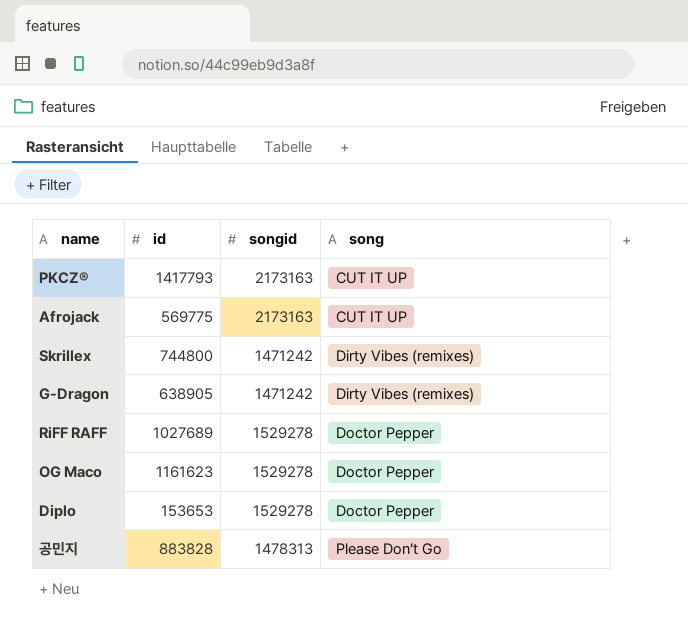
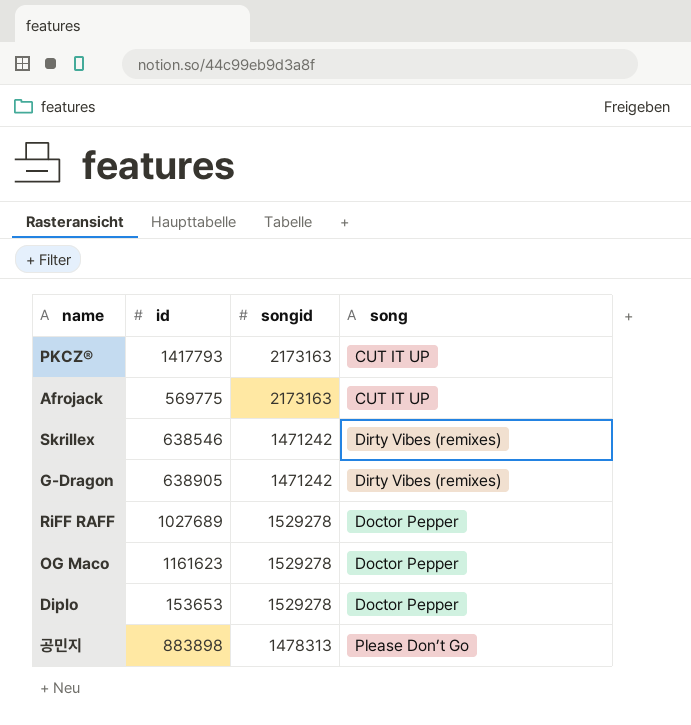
Skrillex | id: 744800 -> 638546
공민지 | id: 883828 -> 883898

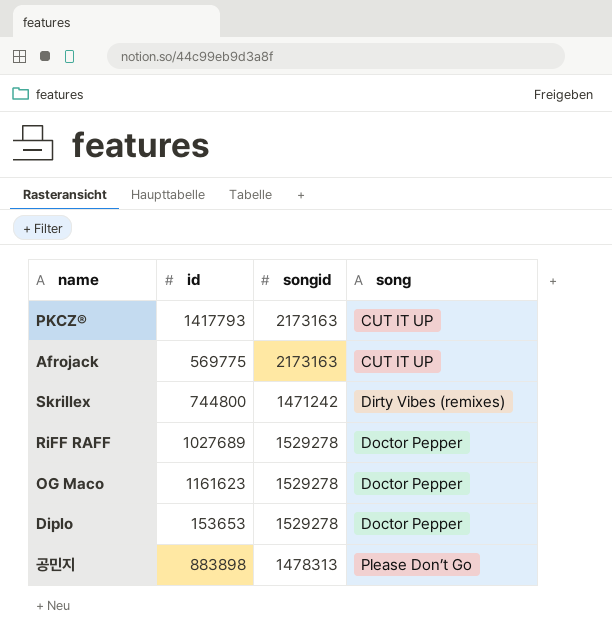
row G-Dragon: 638905 | 1471242 | Dirty Vibes (remixes) -> none
Skrillex | id: 638546 -> 744800

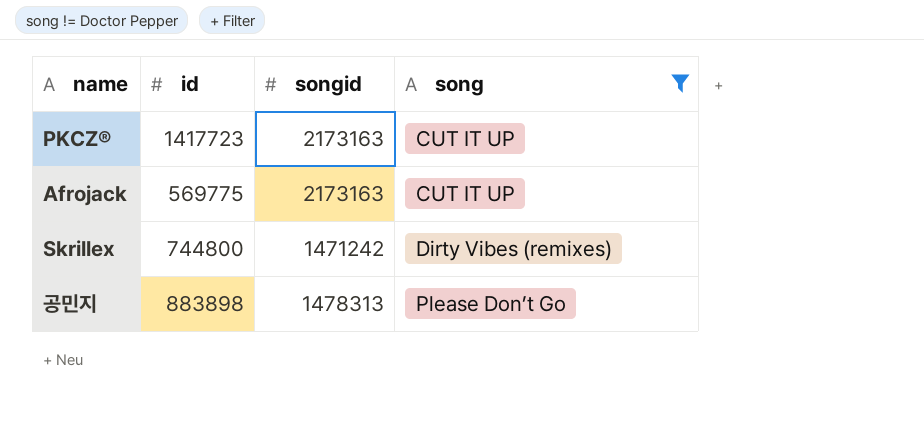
filter: none -> song != Doctor Pepper
PKCZ® | id: 1417793 -> 1417723

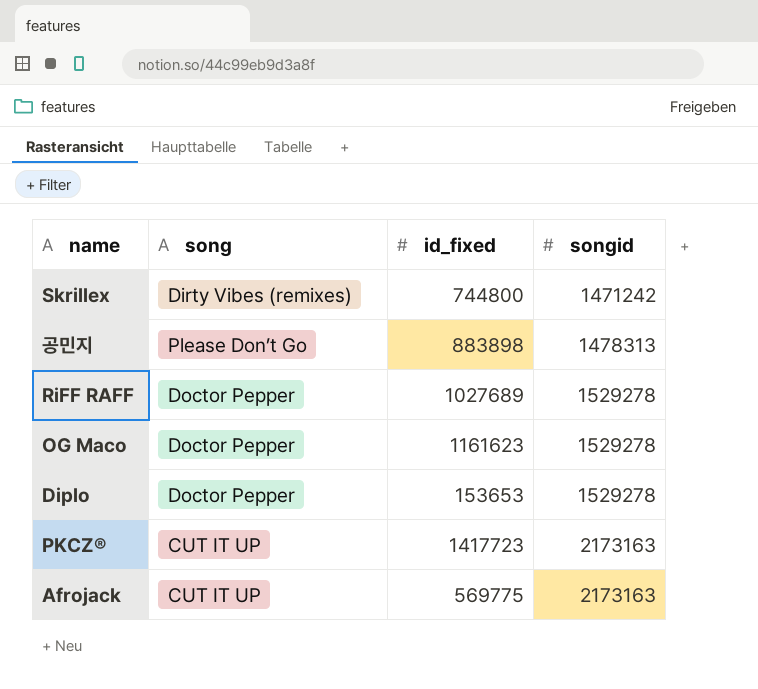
filter: song != Doctor Pepper -> none
row order: song ascending -> songid ascending
column song | position: 4 -> 2
column name: id -> id_fixed

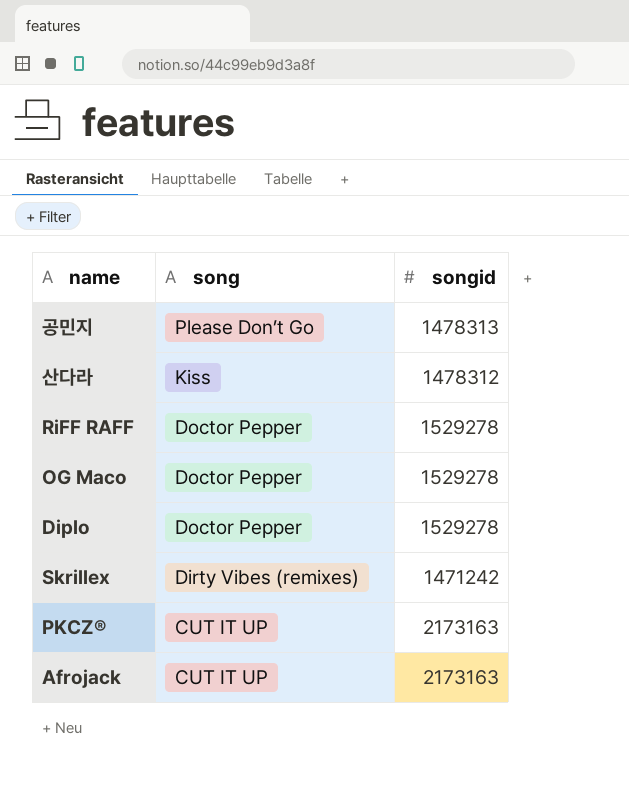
row order: songid ascending -> song descending
column id_fixed | position: 3 -> none
row 산다라: none -> Kiss | 1478312

